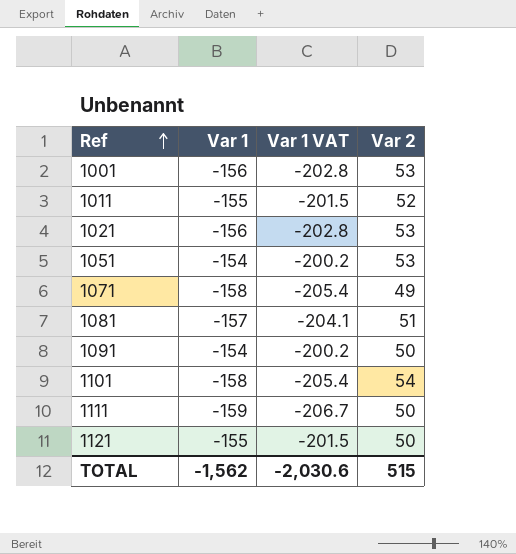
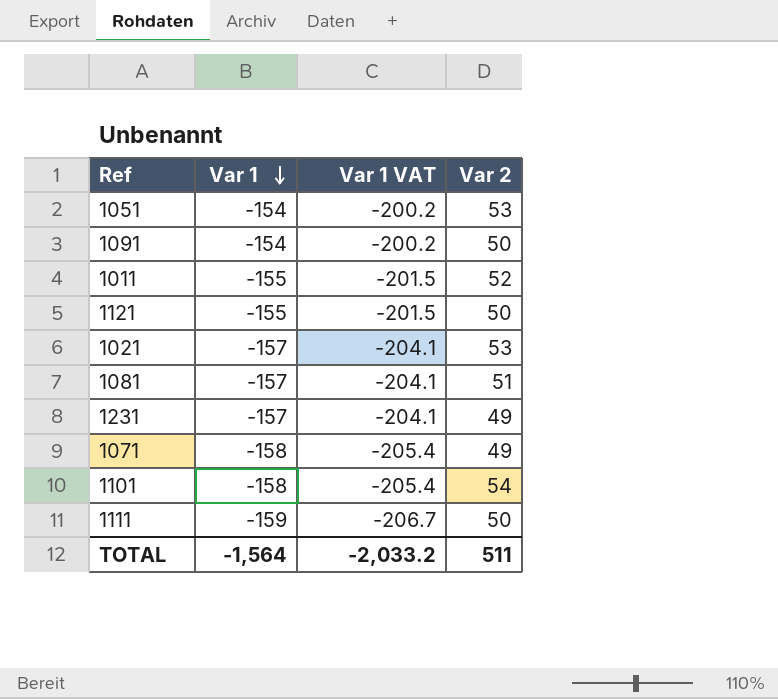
row order: Ref ascending -> Var 1 descending
row 1001: -156 | -202.8 | 53 -> none
1021 | Var 1: -156 -> -157
1021 | Var 1 VAT: -202.8 -> -204.1
row 1231: none -> -157 | -204.1 | 49
TOTAL | Var 1: -1,562 -> -1,564
TOTAL | Var 1 VAT: -2,030.6 -> -2,033.2
TOTAL | Var 2: 515 -> 511

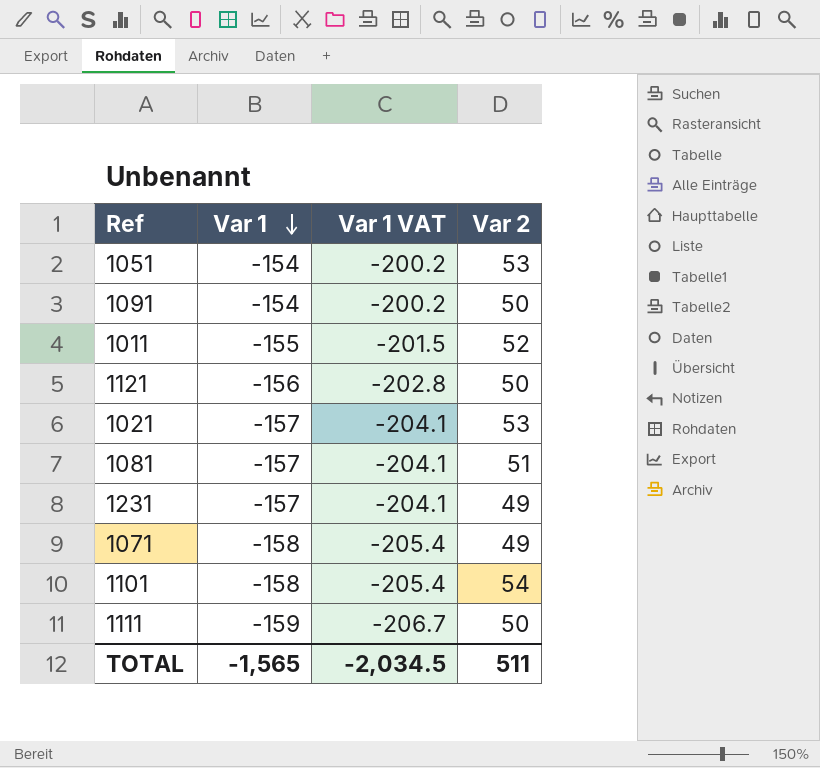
1121 | Var 1: -155 -> -156
1121 | Var 1 VAT: -201.5 -> -202.8
TOTAL | Var 1: -1,564 -> -1,565
TOTAL | Var 1 VAT: -2,033.2 -> -2,034.5

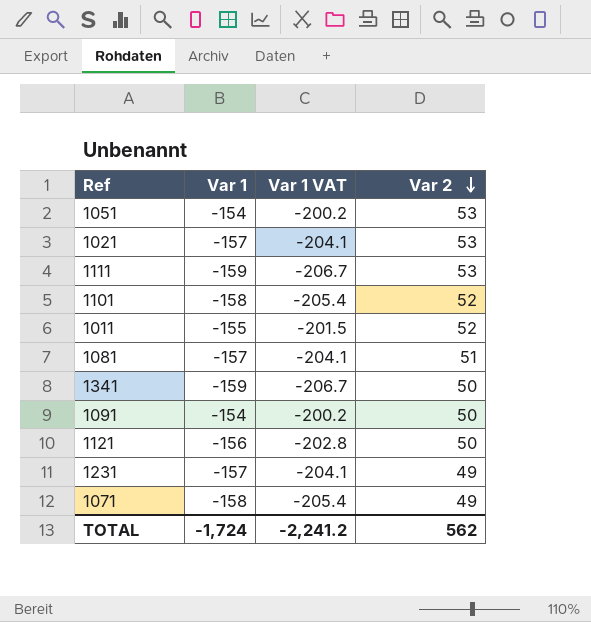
row order: Var 1 descending -> Var 2 descending
1111 | Var 2: 50 -> 53
1101 | Var 2: 54 -> 52
row 1341: none -> -159 | -206.7 | 50
TOTAL | Var 1: -1,565 -> -1,724
TOTAL | Var 1 VAT: -2,034.5 -> -2,241.2
TOTAL | Var 2: 511 -> 562

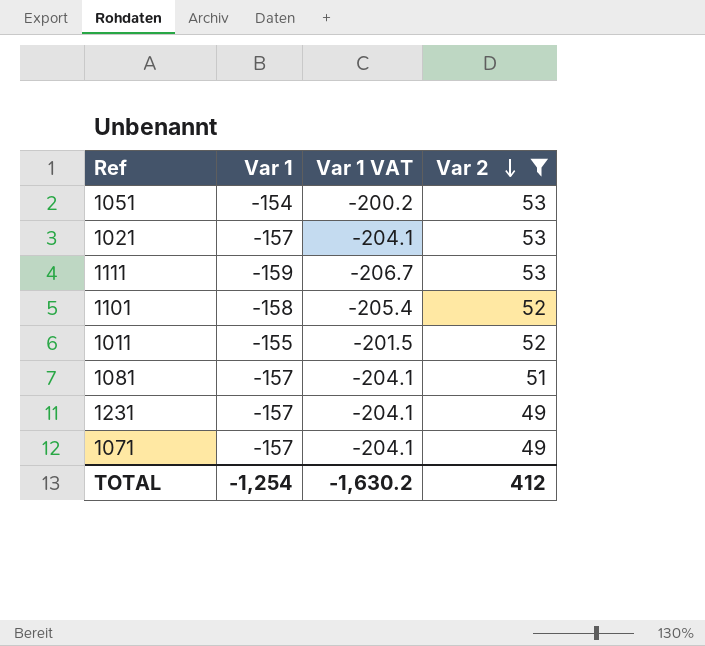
filter: none -> Var 2 != 50
1071 | Var 1: -158 -> -157
1071 | Var 1 VAT: -205.4 -> -204.1
TOTAL | Var 1: -1,724 -> -1,254
TOTAL | Var 1 VAT: -2,241.2 -> -1,630.2
TOTAL | Var 2: 562 -> 412

